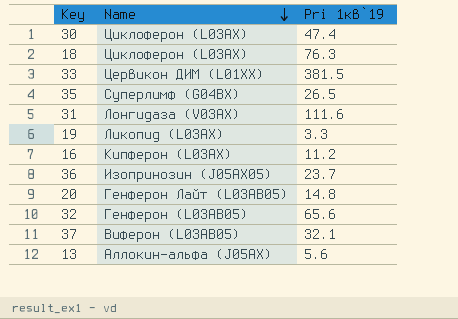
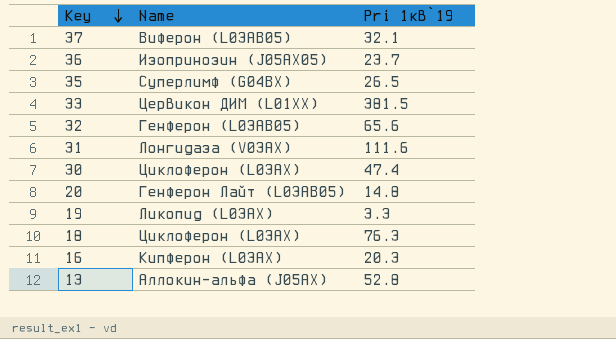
row order: Name descending -> Key descending
16 | Pri 1кв`19: 11.2 -> 20.3
13 | Pri 1кв`19: 5.6 -> 52.8

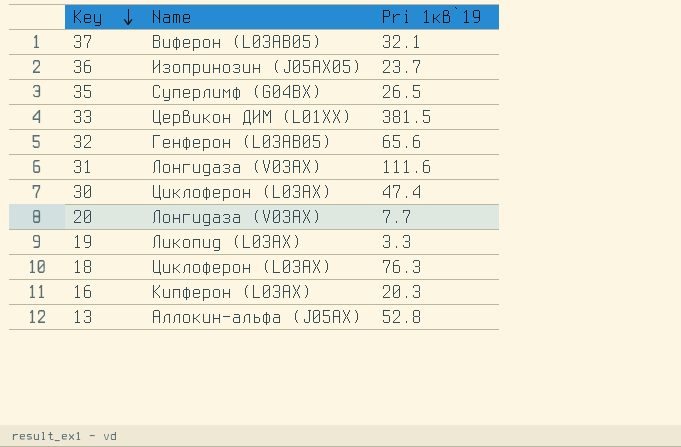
20 | Name: Генферон Лайт (L03AB05) -> Лонгидаза (V03AX)
20 | Pri 1кв`19: 14.8 -> 7.7

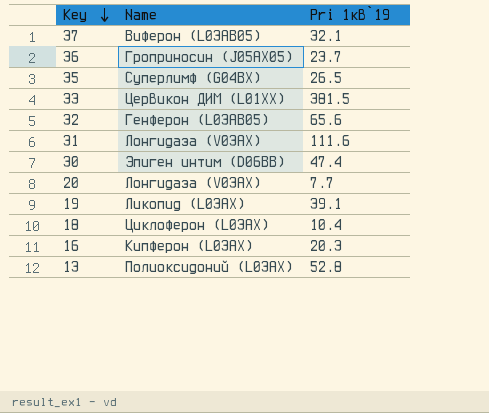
36 | Name: Изопринозин (J05AX05) -> Гроприносин (J05AX05)
30 | Name: Циклоферон (L03AX) -> Эпиген интим (D06BB)
19 | Pri 1кв`19: 3.3 -> 39.1
18 | Pri 1кв`19: 76.3 -> 10.4
13 | Name: Аллокин-альфа (J05AX) -> Полиоксидоний (L03AX)

